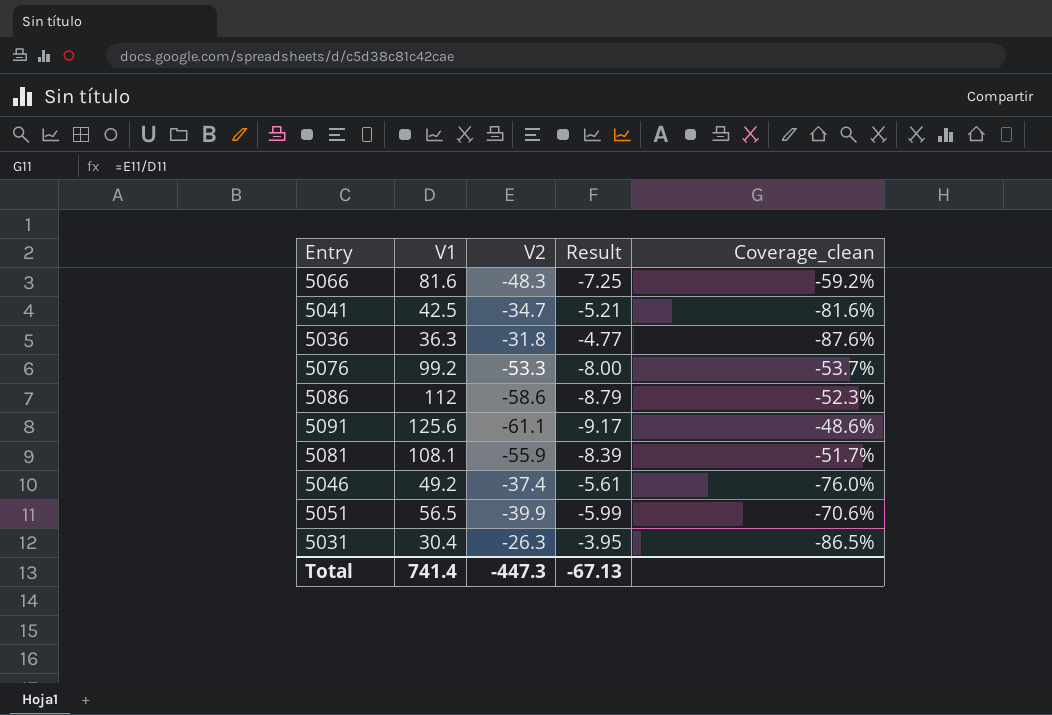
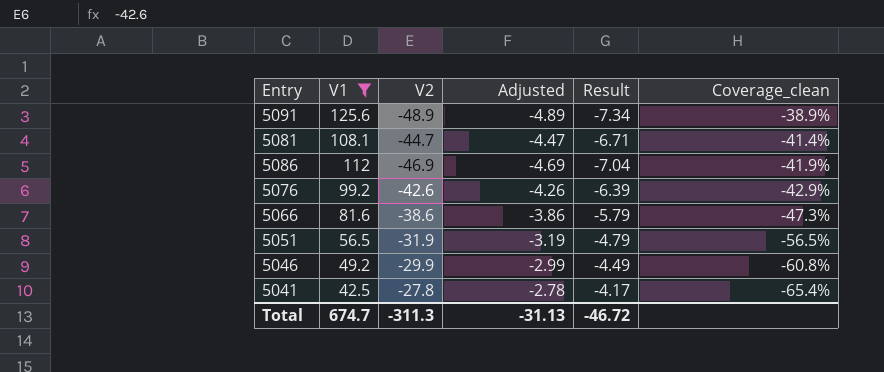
filter: none -> V1 >= 42.5
row order: none -> Coverage_clean descending
column Adjusted | formula: none -> [V2] * 0.1
5091 | V2: -61.1 -> -48.9
5091 | Result: -9.17 -> -7.34
5091 | Coverage_clean: -48.6% -> -38.9%
5081 | V2: -55.9 -> -44.7
5081 | Result: -8.39 -> -6.71
5081 | Coverage_clean: -51.7% -> -41.4%
5086 | V2: -58.6 -> -46.9
5086 | Result: -8.79 -> -7.04
5086 | Coverage_clean: -52.3% -> -41.9%
5076 | V2: -53.3 -> -42.6
5076 | Result: -8.00 -> -6.39
5076 | Coverage_clean: -53.7% -> -42.9%
5066 | V2: -48.3 -> -38.6
5066 | Result: -7.25 -> -5.79
5066 | Coverage_clean: -59.2% -> -47.3%
5051 | V2: -39.9 -> -31.9
5051 | Result: -5.99 -> -4.79
5051 | Coverage_clean: -70.6% -> -56.5%
5046 | V2: -37.4 -> -29.9
5046 | Result: -5.61 -> -4.49
5046 | Coverage_clean: -76.0% -> -60.8%
5041 | V2: -34.7 -> -27.8
5041 | Result: -5.21 -> -4.17
5041 | Coverage_clean: -81.6% -> -65.4%
Total | V1: 741.4 -> 674.7
Total | V2: -447.3 -> -311.3
Total | Result: -67.13 -> -46.72

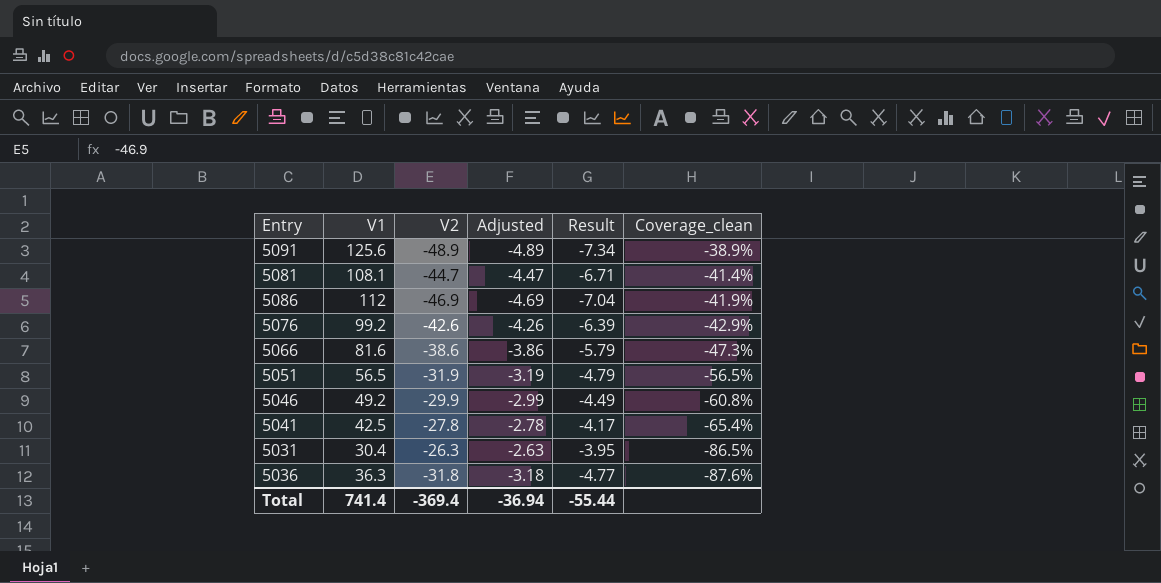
filter: V1 >= 42.5 -> none
Total | V1: 674.7 -> 741.4
Total | V2: -311.3 -> -369.4
Total | Adjusted: -31.13 -> -36.94
Total | Result: -46.72 -> -55.44

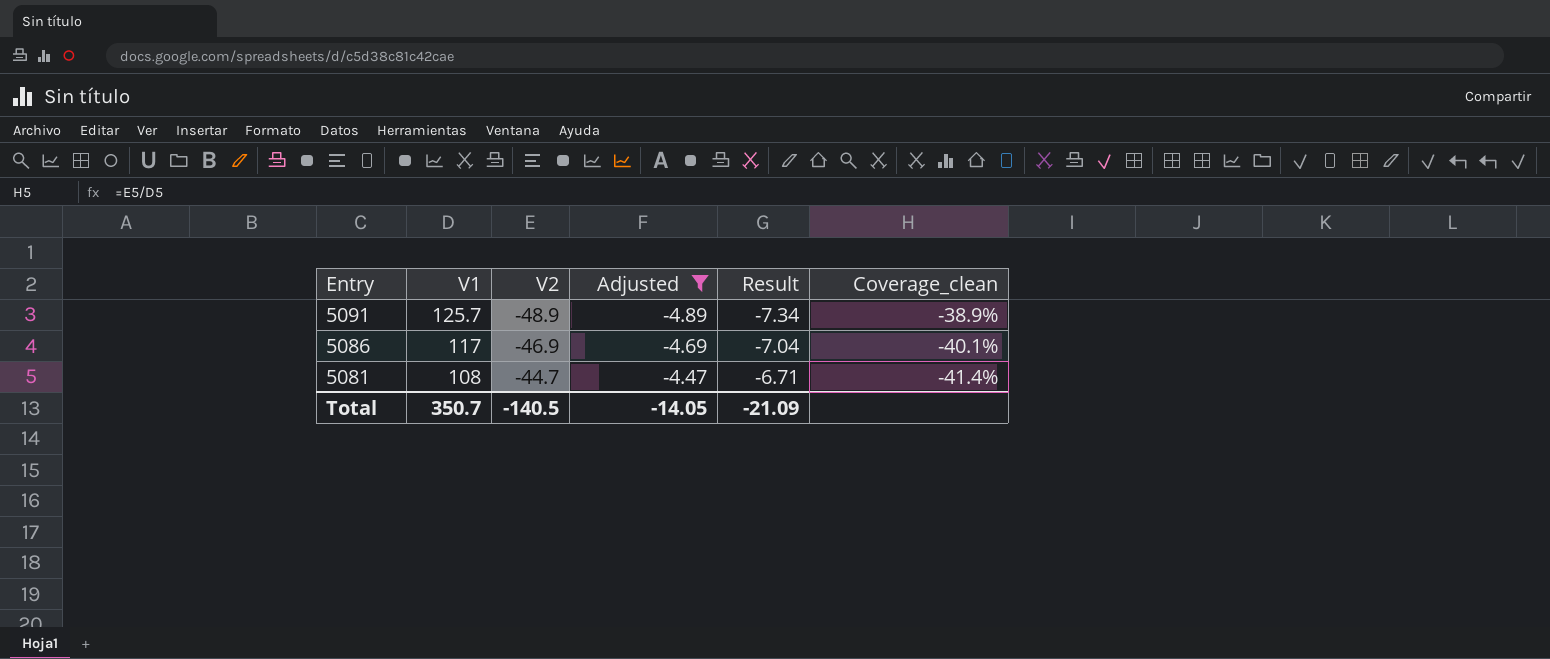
filter: none -> Adjusted <= -4.47
row order: Coverage_clean descending -> Entry descending
5091 | V1: 125.6 -> 125.7
5086 | V1: 112 -> 117
5086 | Coverage_clean: -41.9% -> -40.1%
5081 | V1: 108.1 -> 108
Total | V1: 741.4 -> 350.7
Total | V2: -369.4 -> -140.5
Total | Adjusted: -36.94 -> -14.05
Total | Result: -55.44 -> -21.09

